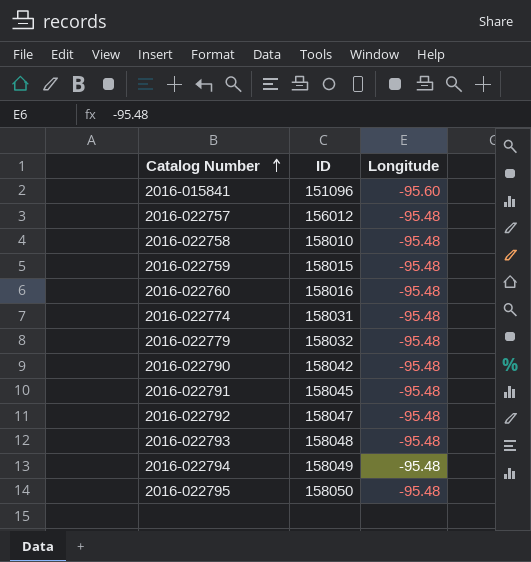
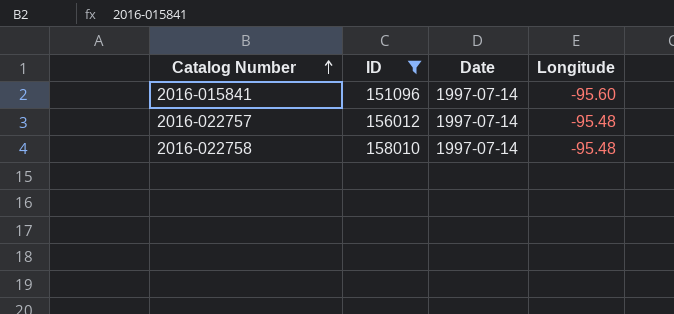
filter: none -> ID <= 158010
column Date | position: none -> 3

